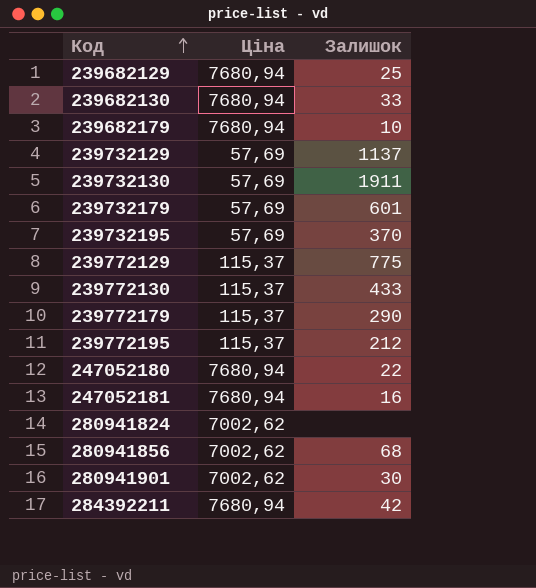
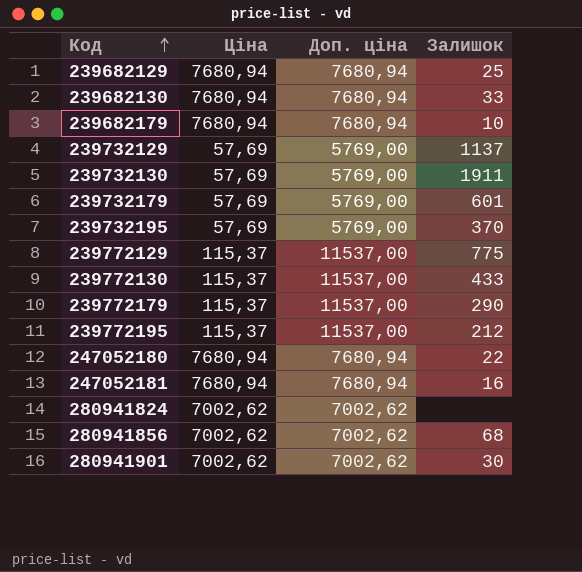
column Доп. ціна | position: none -> 3
row 284392211: 7680,94 | 42 -> none

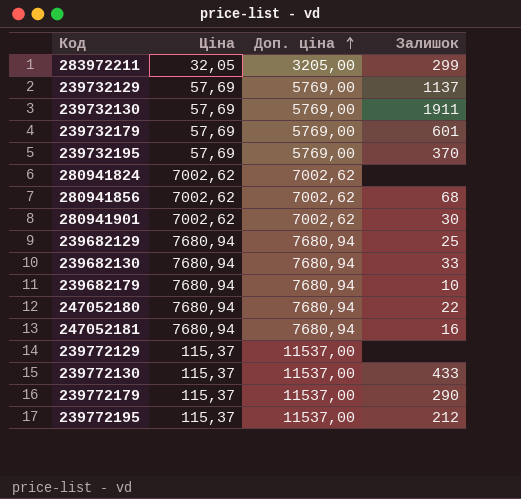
row order: Код ascending -> Доп. ціна ascending
row 283972211: none -> 32,05 | 3205,00 | 299
239772129 | Залишок: 775 -> none

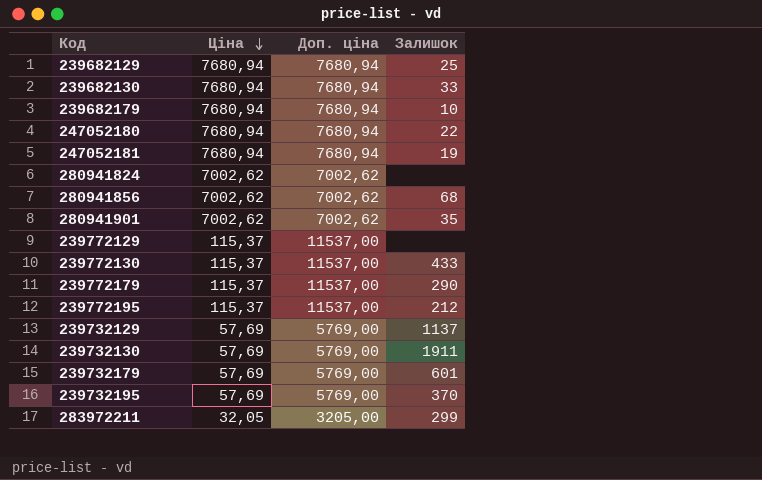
row order: Доп. ціна ascending -> Ціна descending
247052181 | Залишок: 16 -> 19
280941901 | Залишок: 30 -> 35

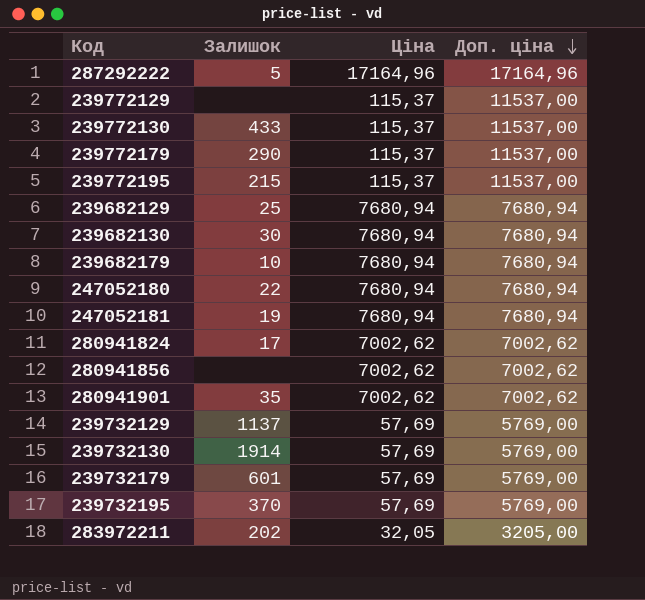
row order: Ціна descending -> Доп. ціна descending
column Залишок | position: 4 -> 2
row 287292222: none -> 5 | 17164,96 | 17164,96
239772195 | Залишок: 212 -> 215
239682130 | Залишок: 33 -> 30
280941824 | Залишок: none -> 17
280941856 | Залишок: 68 -> none
239732130 | Залишок: 1911 -> 1914
283972211 | Залишок: 299 -> 202

